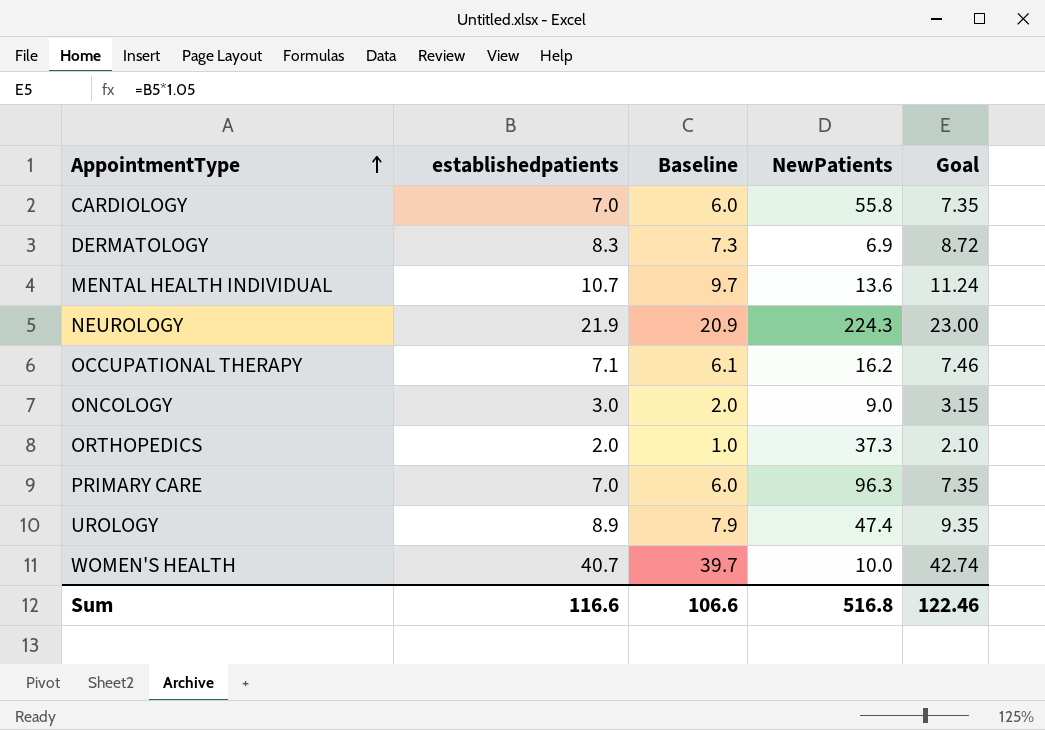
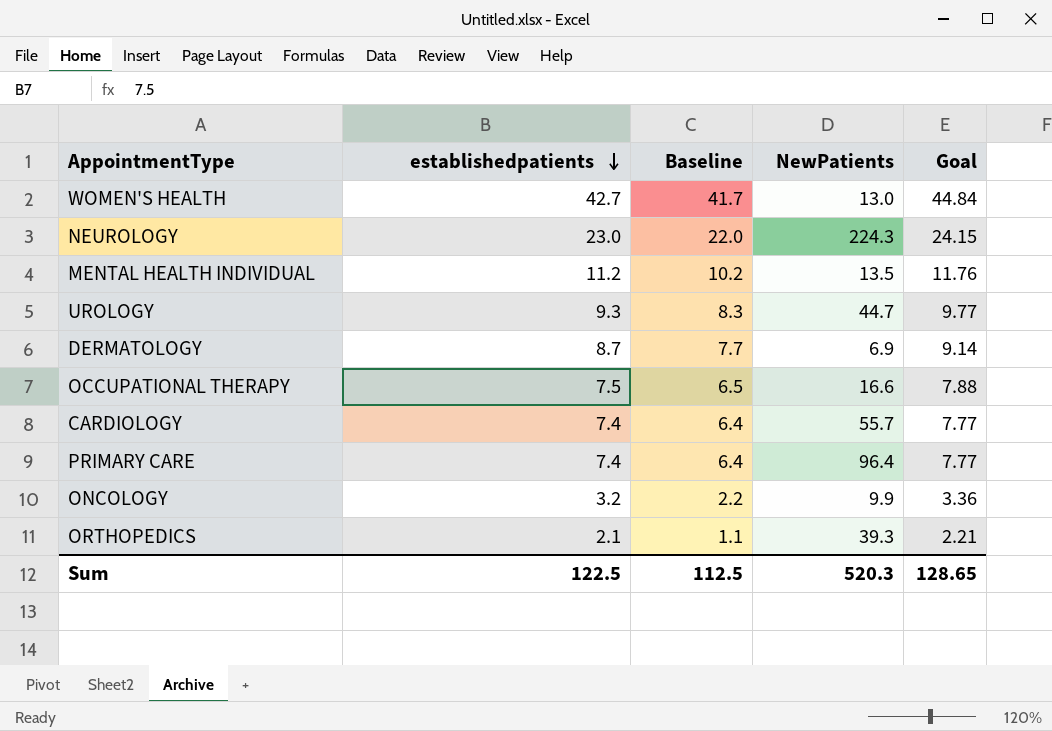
row order: AppointmentType ascending -> establishedpatients descending
WOMEN'S HEALTH | establishedpatients: 40.7 -> 42.7
WOMEN'S HEALTH | Baseline: 39.7 -> 41.7
WOMEN'S HEALTH | NewPatients: 10.0 -> 13.0
WOMEN'S HEALTH | Goal: 42.74 -> 44.84
NEUROLOGY | establishedpatients: 21.9 -> 23.0
NEUROLOGY | Baseline: 20.9 -> 22.0
NEUROLOGY | Goal: 23.00 -> 24.15
MENTAL HEALTH INDIVIDUAL | establishedpatients: 10.7 -> 11.2
MENTAL HEALTH INDIVIDUAL | Baseline: 9.7 -> 10.2
MENTAL HEALTH INDIVIDUAL | NewPatients: 13.6 -> 13.5
MENTAL HEALTH INDIVIDUAL | Goal: 11.24 -> 11.76
UROLOGY | establishedpatients: 8.9 -> 9.3
UROLOGY | Baseline: 7.9 -> 8.3
UROLOGY | NewPatients: 47.4 -> 44.7
UROLOGY | Goal: 9.35 -> 9.77
DERMATOLOGY | establishedpatients: 8.3 -> 8.7
DERMATOLOGY | Baseline: 7.3 -> 7.7
DERMATOLOGY | Goal: 8.72 -> 9.14
OCCUPATIONAL THERAPY | establishedpatients: 7.1 -> 7.5
OCCUPATIONAL THERAPY | Baseline: 6.1 -> 6.5
OCCUPATIONAL THERAPY | NewPatients: 16.2 -> 16.6
OCCUPATIONAL THERAPY | Goal: 7.46 -> 7.88
CARDIOLOGY | establishedpatients: 7.0 -> 7.4
CARDIOLOGY | Baseline: 6.0 -> 6.4
CARDIOLOGY | NewPatients: 55.8 -> 55.7
CARDIOLOGY | Goal: 7.35 -> 7.77
PRIMARY CARE | establishedpatients: 7.0 -> 7.4
PRIMARY CARE | Baseline: 6.0 -> 6.4
PRIMARY CARE | NewPatients: 96.3 -> 96.4
PRIMARY CARE | Goal: 7.35 -> 7.77
ONCOLOGY | establishedpatients: 3.0 -> 3.2
ONCOLOGY | Baseline: 2.0 -> 2.2
ONCOLOGY | NewPatients: 9.0 -> 9.9
ONCOLOGY | Goal: 3.15 -> 3.36
ORTHOPEDICS | establishedpatients: 2.0 -> 2.1
ORTHOPEDICS | Baseline: 1.0 -> 1.1
ORTHOPEDICS | NewPatients: 37.3 -> 39.3
ORTHOPEDICS | Goal: 2.10 -> 2.21
Sum | establishedpatients: 116.6 -> 122.5
Sum | Baseline: 106.6 -> 112.5
Sum | NewPatients: 516.8 -> 520.3
Sum | Goal: 122.46 -> 128.65

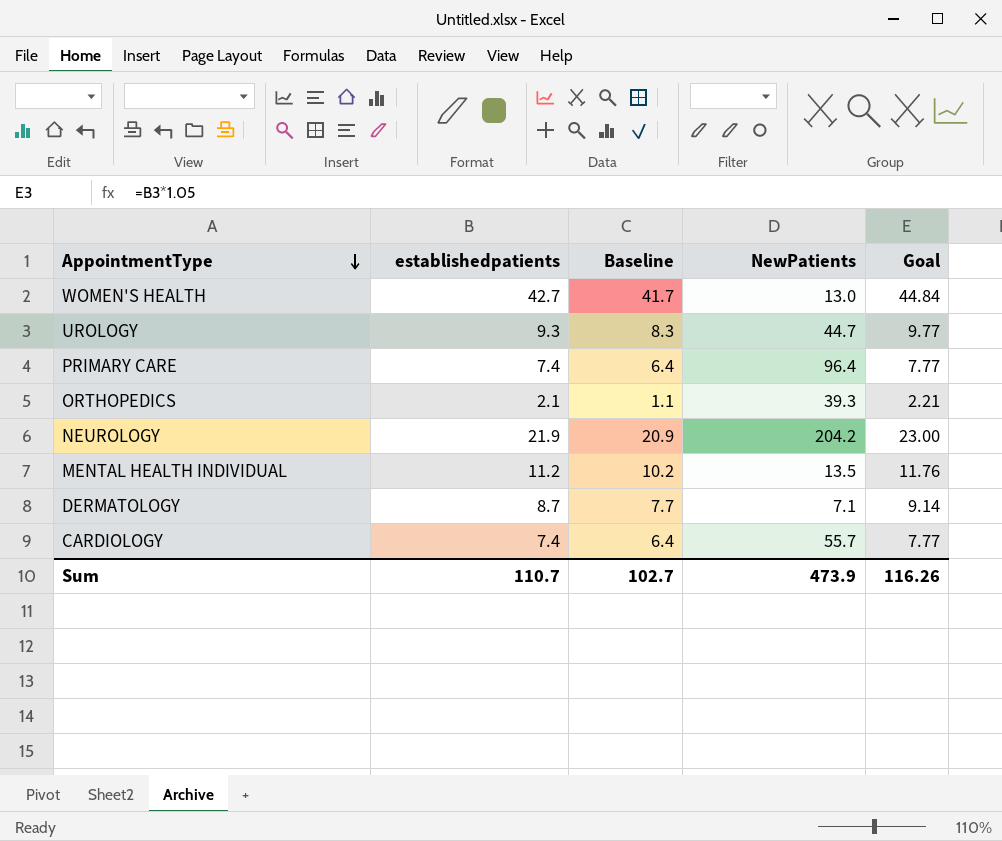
row order: establishedpatients descending -> AppointmentType descending
row OCCUPATIONAL THERAPY: 7.5 | 6.5 | 16.6 | 7.88 -> none
row ONCOLOGY: 3.2 | 2.2 | 9.9 | 3.36 -> none
NEUROLOGY | establishedpatients: 23.0 -> 21.9
NEUROLOGY | Baseline: 22.0 -> 20.9
NEUROLOGY | NewPatients: 224.3 -> 204.2
NEUROLOGY | Goal: 24.15 -> 23.00
DERMATOLOGY | NewPatients: 6.9 -> 7.1
Sum | establishedpatients: 122.5 -> 110.7
Sum | Baseline: 112.5 -> 102.7
Sum | NewPatients: 520.3 -> 473.9
Sum | Goal: 128.65 -> 116.26

